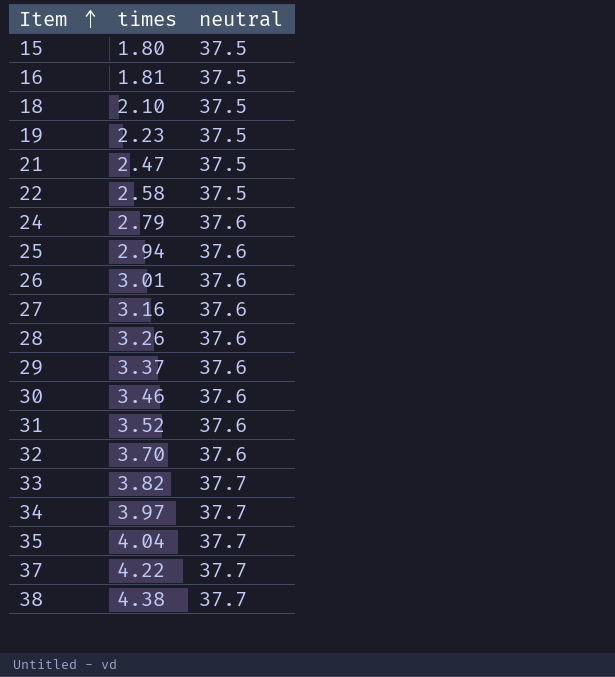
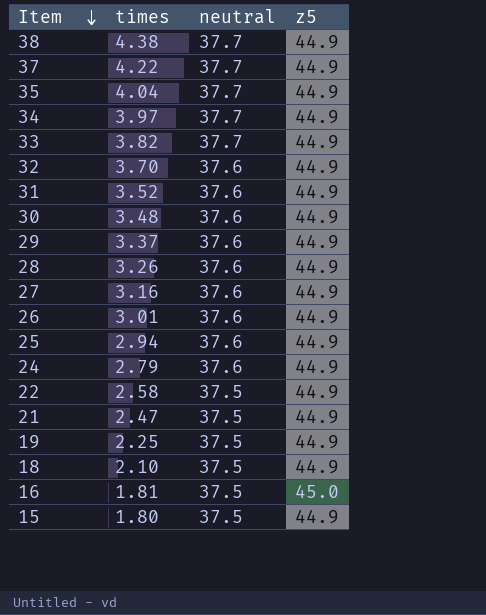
row order: Item ascending -> Item descending
column z5 | position: none -> 4
30 | times: 3.46 -> 3.48
19 | times: 2.23 -> 2.25

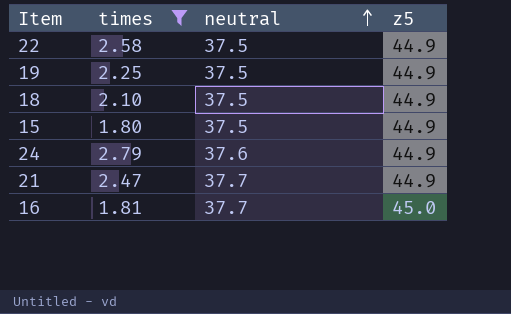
filter: none -> times <= 2.79
row order: Item descending -> neutral ascending
21 | neutral: 37.5 -> 37.7
16 | neutral: 37.5 -> 37.7

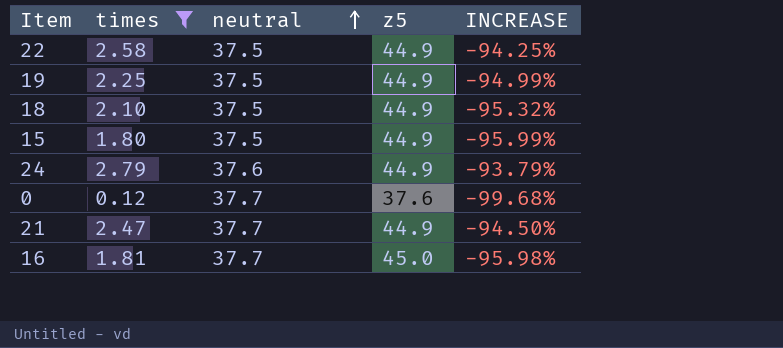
column INCREASE | formula: none -> ([times] - [z5]) / [z5]
row 0: none -> 0.12 | 37.7 | 37.6 | -99.68%

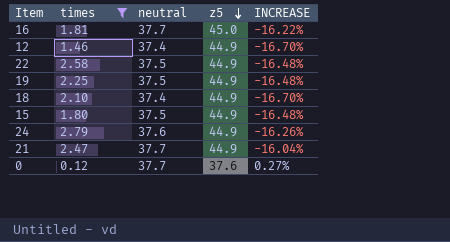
row order: neutral ascending -> z5 descending
column INCREASE | formula: ([times] - [z5]) / [z5] -> ([neutral] - [z5]) / [z5]
row 12: none -> 1.46 | 37.4 | 44.9 | -16.70%
18 | neutral: 37.5 -> 37.4

